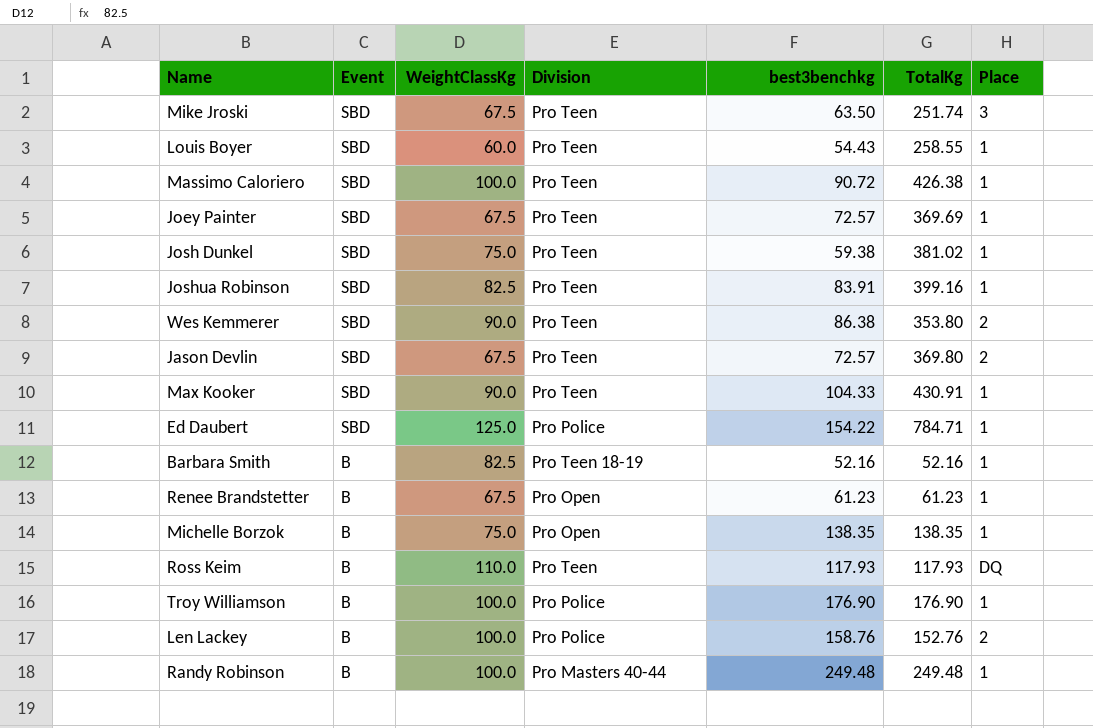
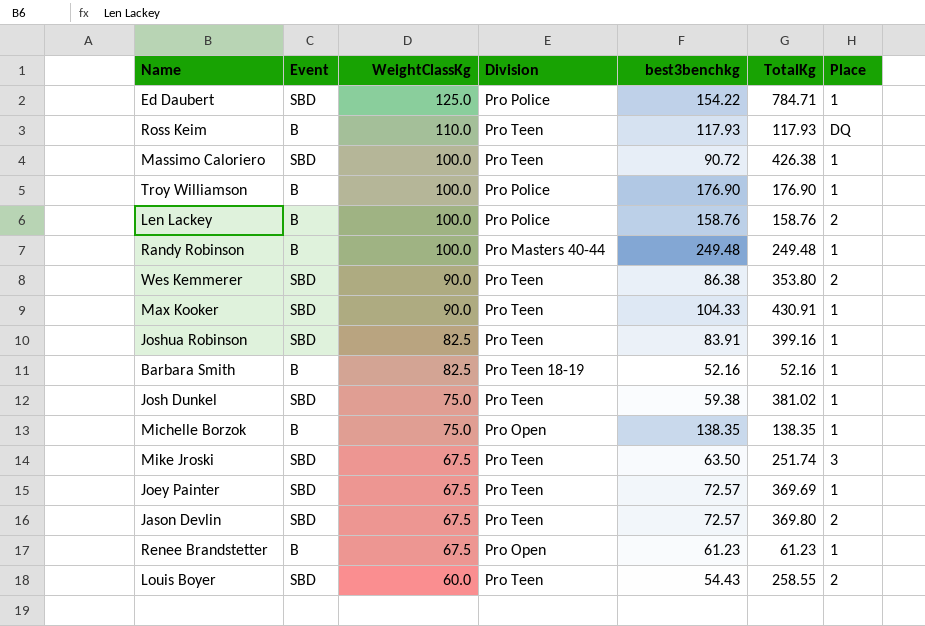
row order: Event descending -> WeightClassKg descending
Len Lackey | TotalKg: 152.76 -> 158.76
Louis Boyer | Place: 1 -> 2

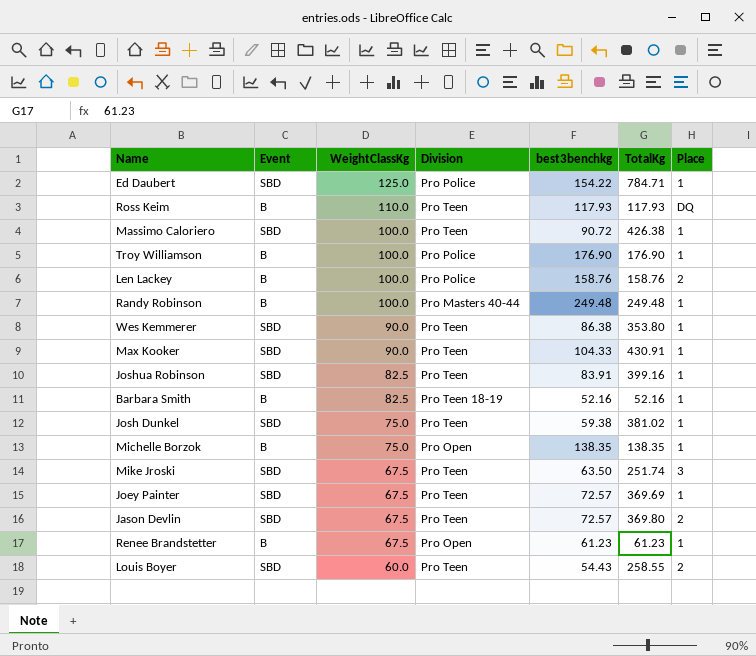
Wes Kemmerer | Place: 2 -> 1

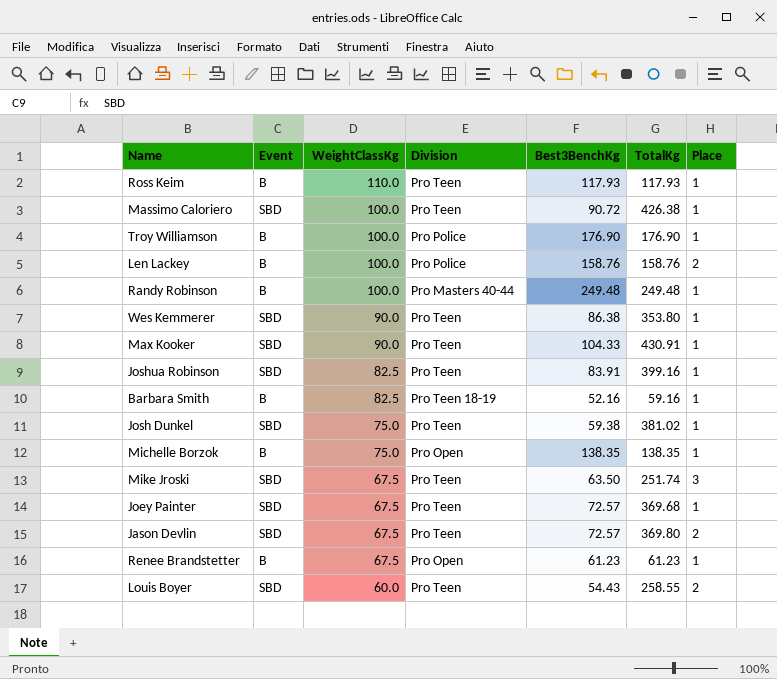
column name: best3benchkg -> Best3BenchKg
row Ed Daubert: SBD | 125.0 | Pro Police | 154.22 | 784.71 | 1 -> none
Ross Keim | Place: DQ -> 1
Barbara Smith | TotalKg: 52.16 -> 59.16
Joey Painter | TotalKg: 369.69 -> 369.68

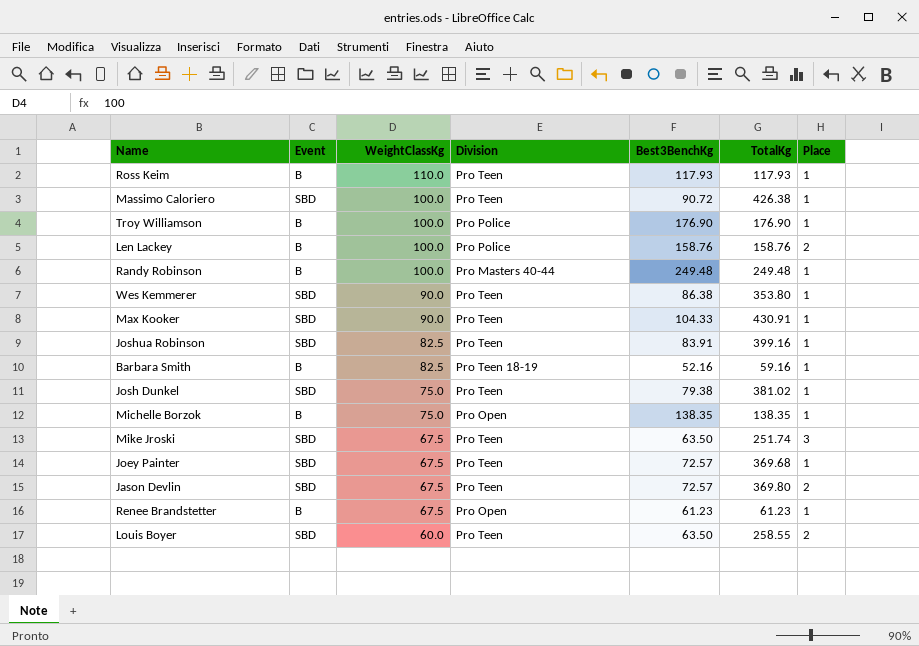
Josh Dunkel | Best3BenchKg: 59.38 -> 79.38
Louis Boyer | Best3BenchKg: 54.43 -> 63.50

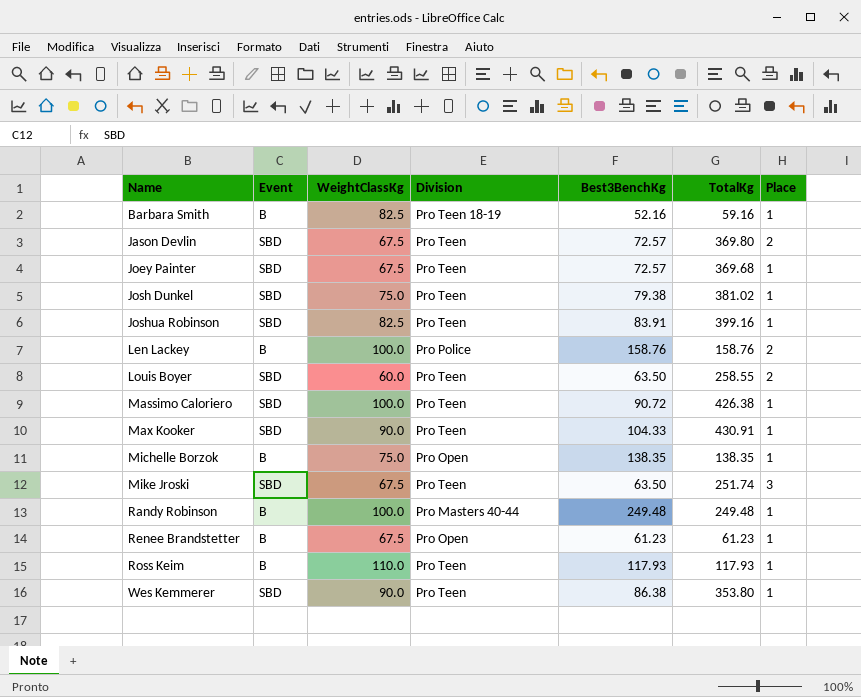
row order: WeightClassKg descending -> Name ascending
row Troy Williamson: B | 100.0 | Pro Police | 176.90 | 176.90 | 1 -> none

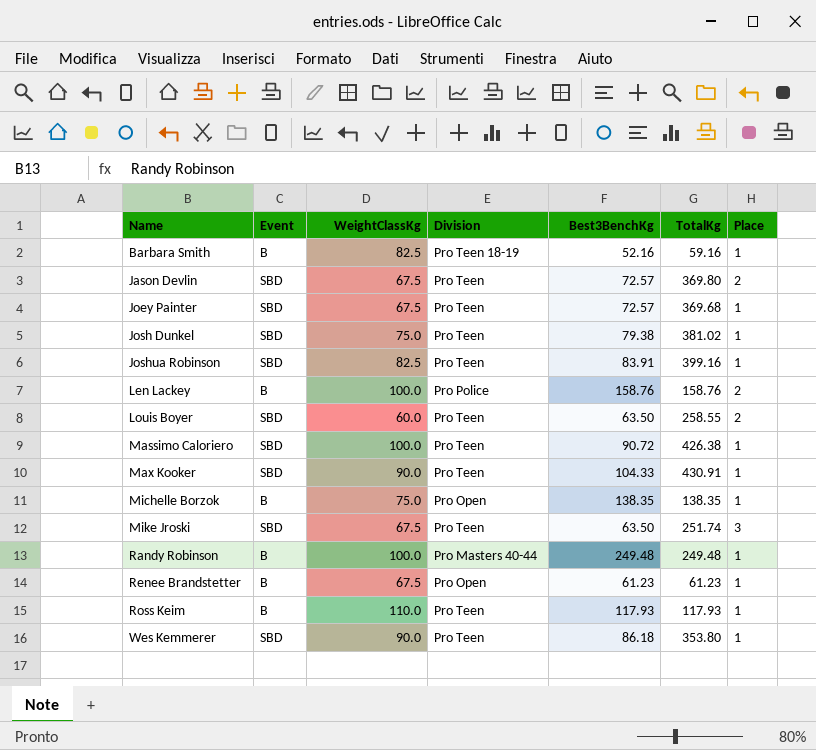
Wes Kemmerer | Best3BenchKg: 86.38 -> 86.18

